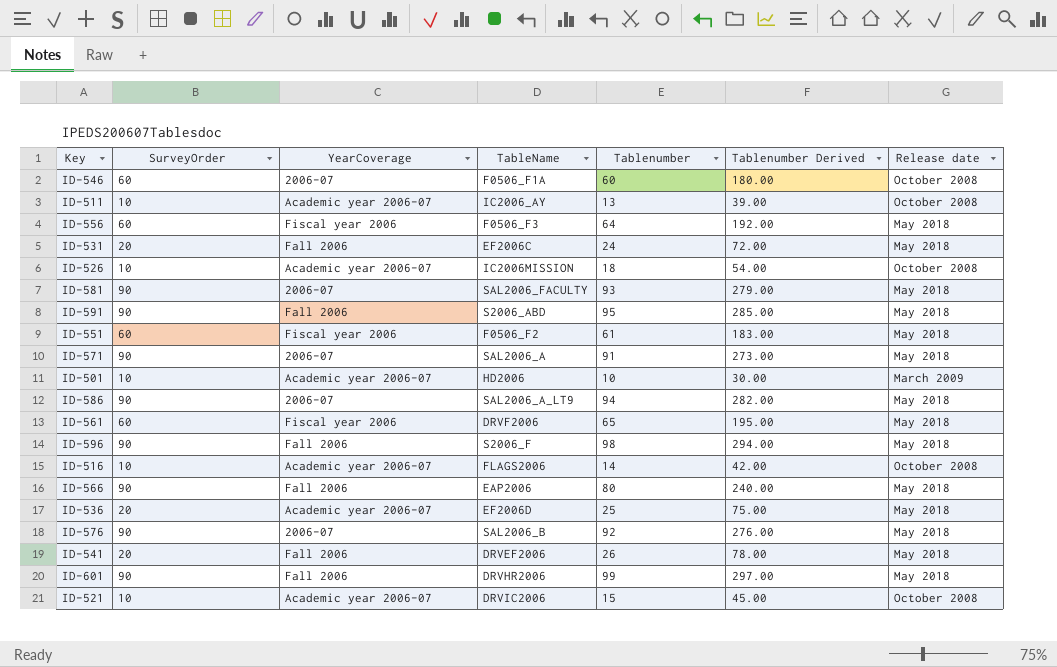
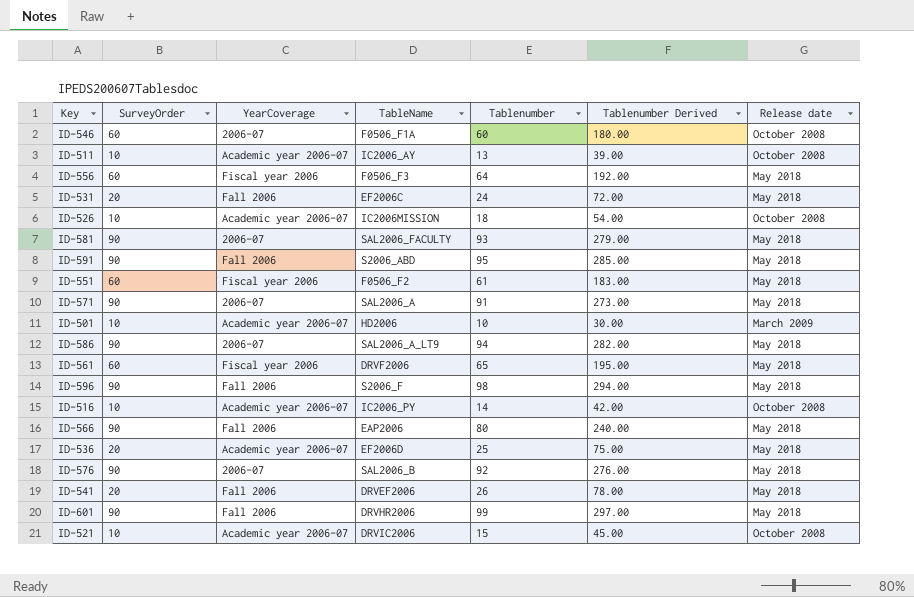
ID-516 | TableName: FLAGS2006 -> IC2006_PY

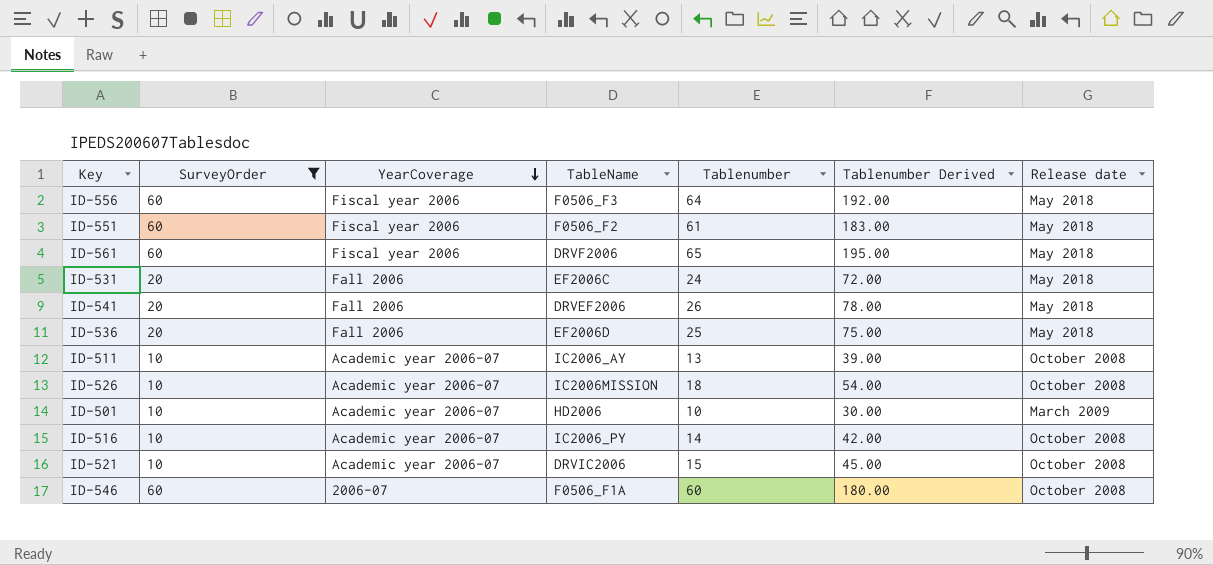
filter: none -> SurveyOrder != 90
row order: none -> YearCoverage descending
ID-536 | YearCoverage: Academic year 2006-07 -> Fall 2006

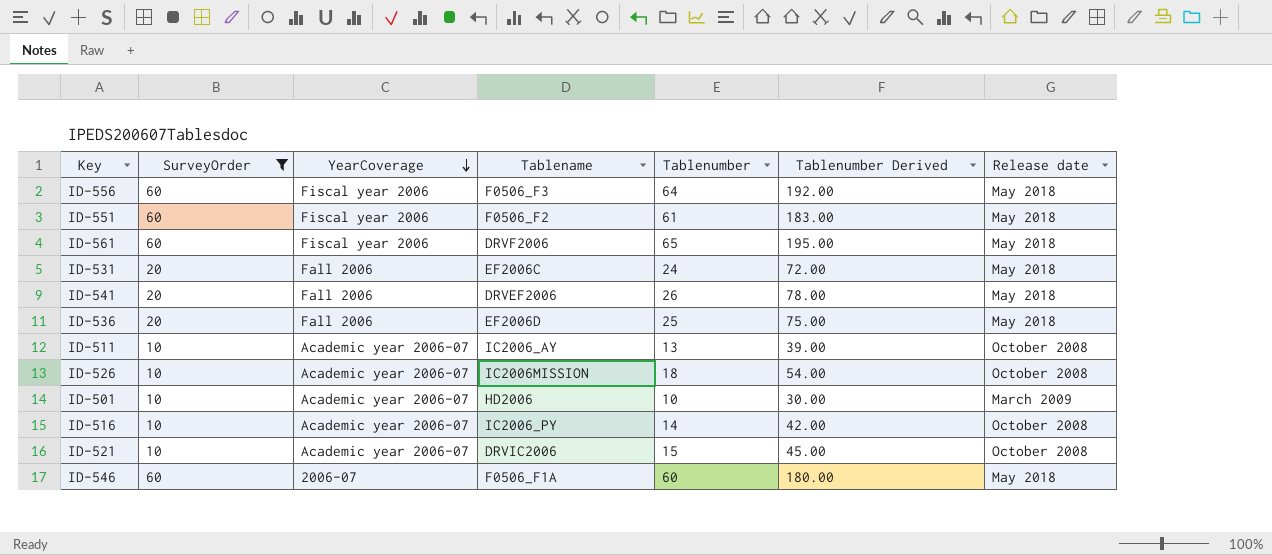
column name: TableName -> Tablename
ID-546 | Release date: October 2008 -> May 2018

